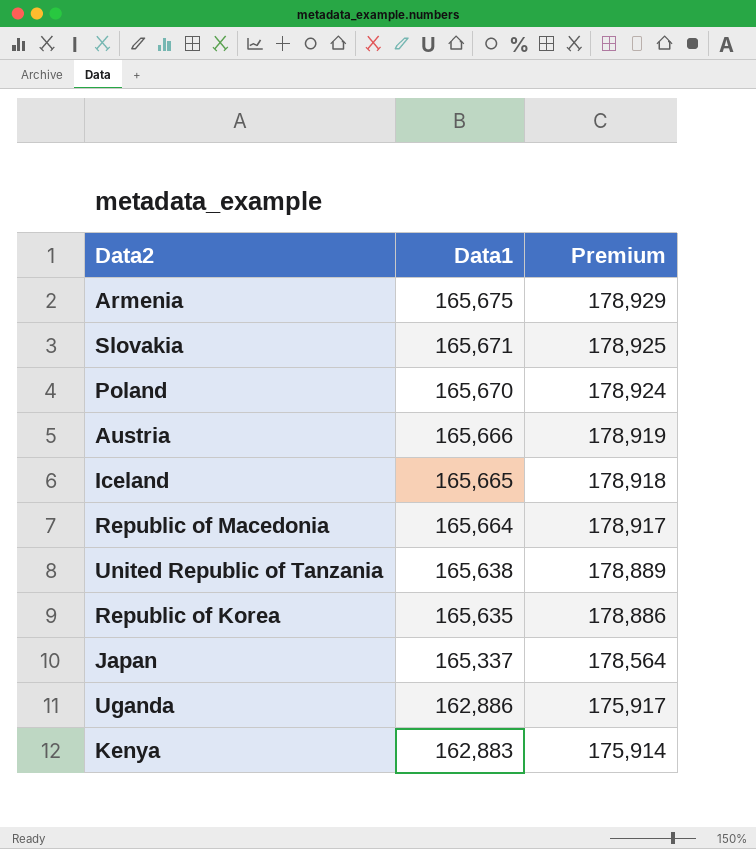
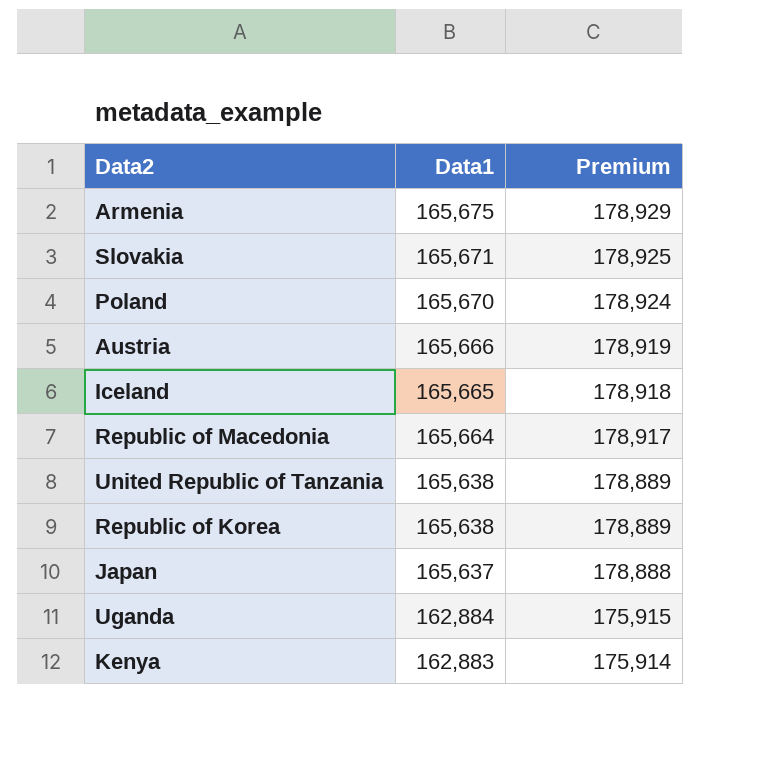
Republic of Korea | Data1: 165,635 -> 165,638
Republic of Korea | Premium: 178,886 -> 178,889
Japan | Data1: 165,337 -> 165,637
Japan | Premium: 178,564 -> 178,888
Uganda | Data1: 162,886 -> 162,884
Uganda | Premium: 175,917 -> 175,915

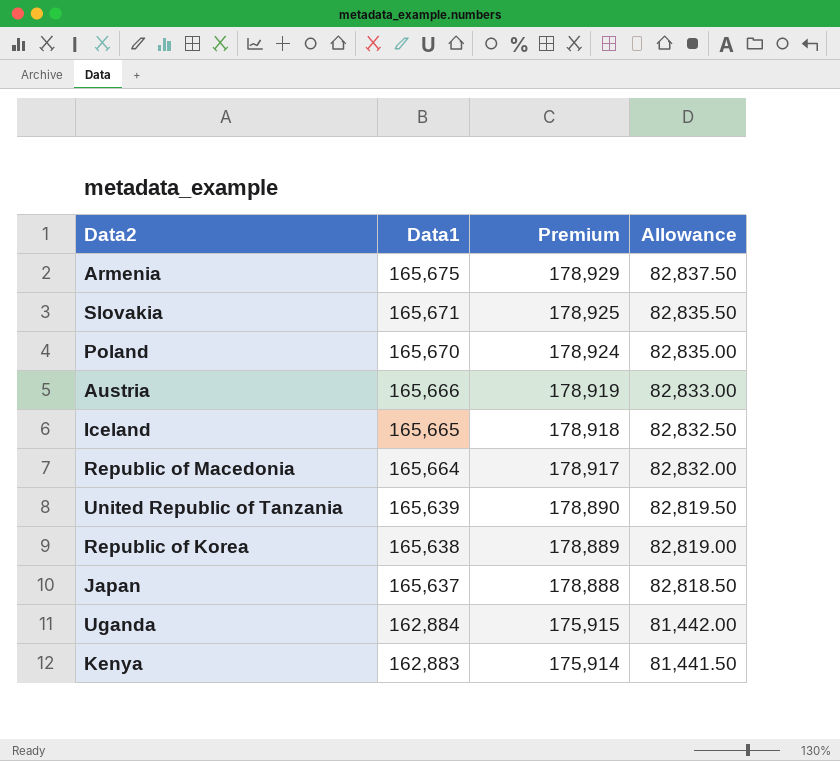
column Allowance | formula: none -> [Data1] * 0.5
United Republic of Tanzania | Data1: 165,638 -> 165,639
United Republic of Tanzania | Premium: 178,889 -> 178,890

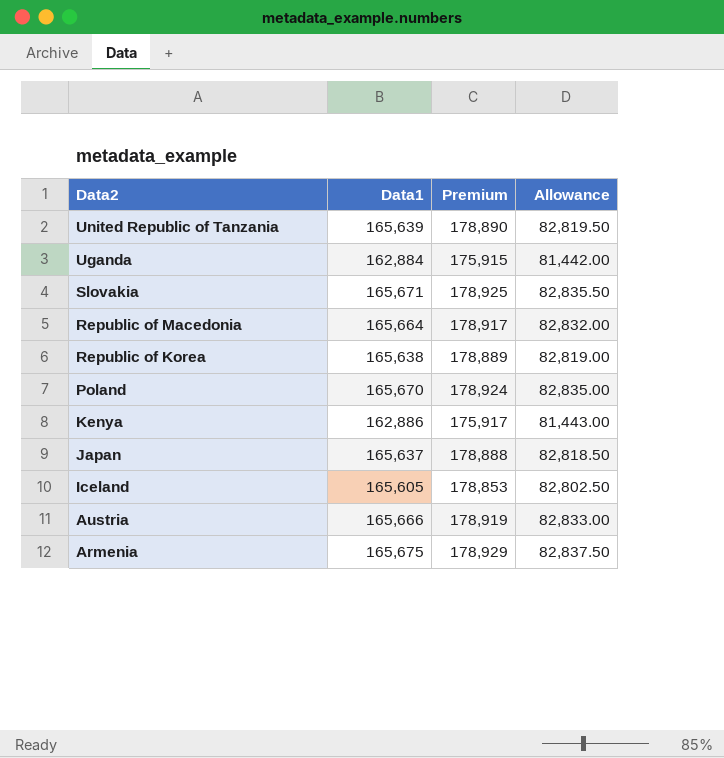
row order: Data1 descending -> Data2 descending
Kenya | Data1: 162,883 -> 162,886
Kenya | Premium: 175,914 -> 175,917
Kenya | Allowance: 81,441.50 -> 81,443.00
Iceland | Data1: 165,665 -> 165,605
Iceland | Premium: 178,918 -> 178,853
Iceland | Allowance: 82,832.50 -> 82,802.50

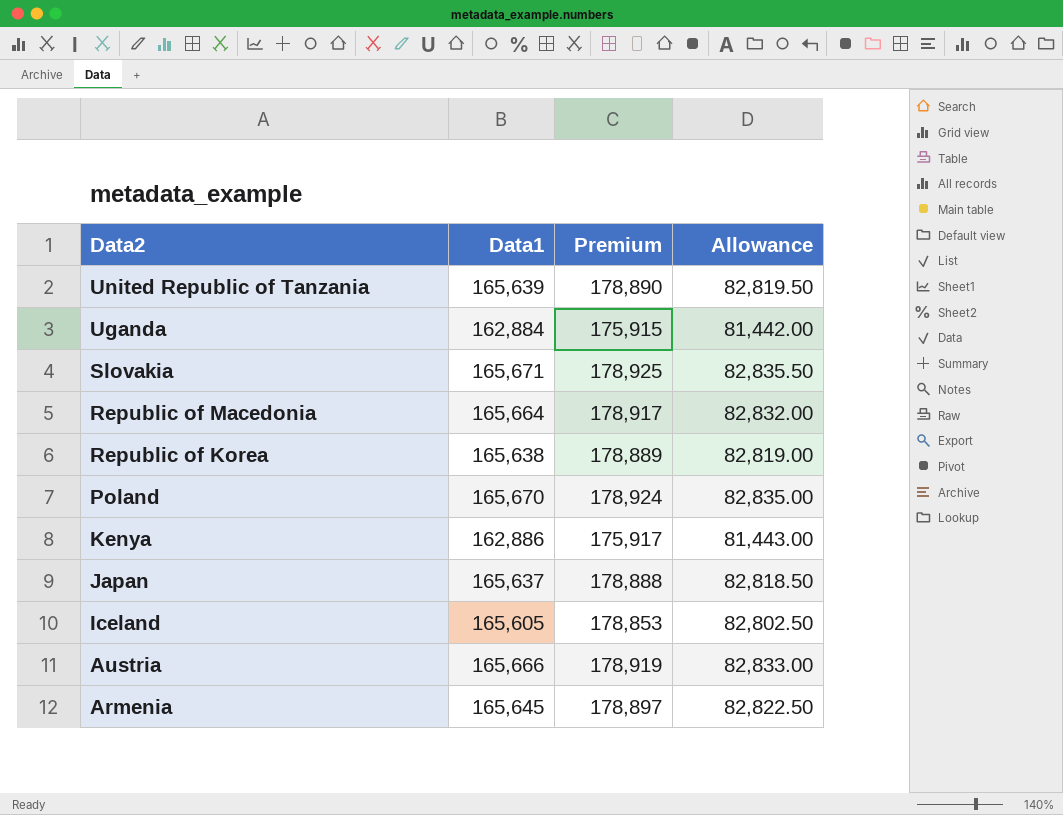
Armenia | Data1: 165,675 -> 165,645
Armenia | Premium: 178,929 -> 178,897
Armenia | Allowance: 82,837.50 -> 82,822.50

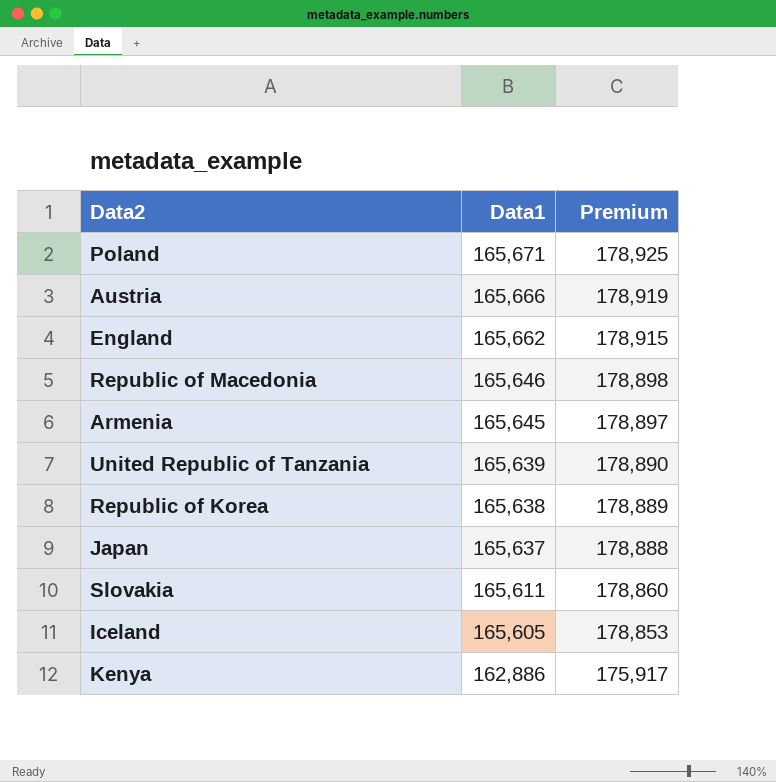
row order: Data2 descending -> Data1 descending
column Allowance | formula: [Data1] * 0.5 -> none
row Uganda: 162,884 | 175,915 | 81,442.00 -> none
Poland | Data1: 165,670 -> 165,671
Poland | Premium: 178,924 -> 178,925
row England: none -> 165,662 | 178,915
Republic of Macedonia | Data1: 165,664 -> 165,646
Republic of Macedonia | Premium: 178,917 -> 178,898
Slovakia | Data1: 165,671 -> 165,611
Slovakia | Premium: 178,925 -> 178,860

